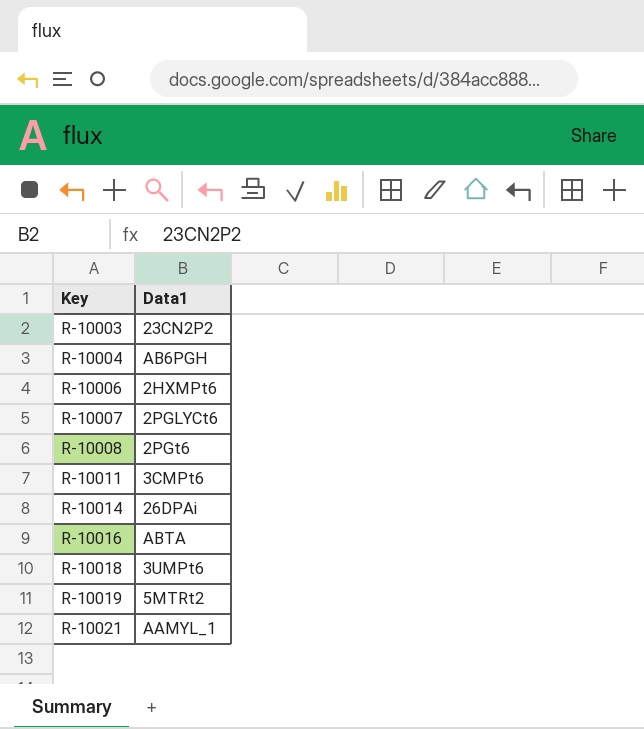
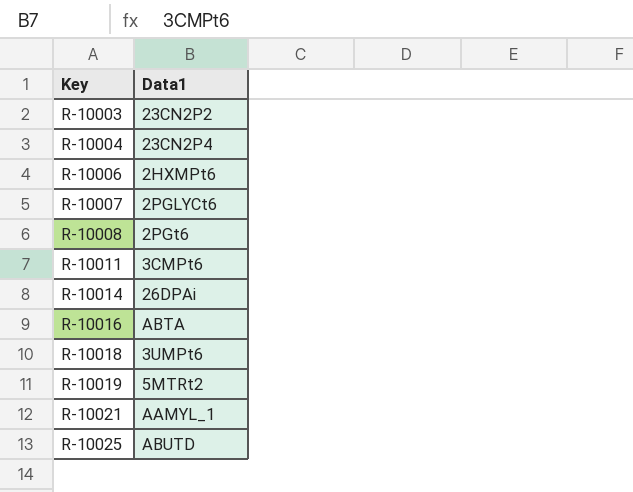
R-10004 | Data1: AB6PGH -> 23CN2P4
row R-10025: none -> ABUTD

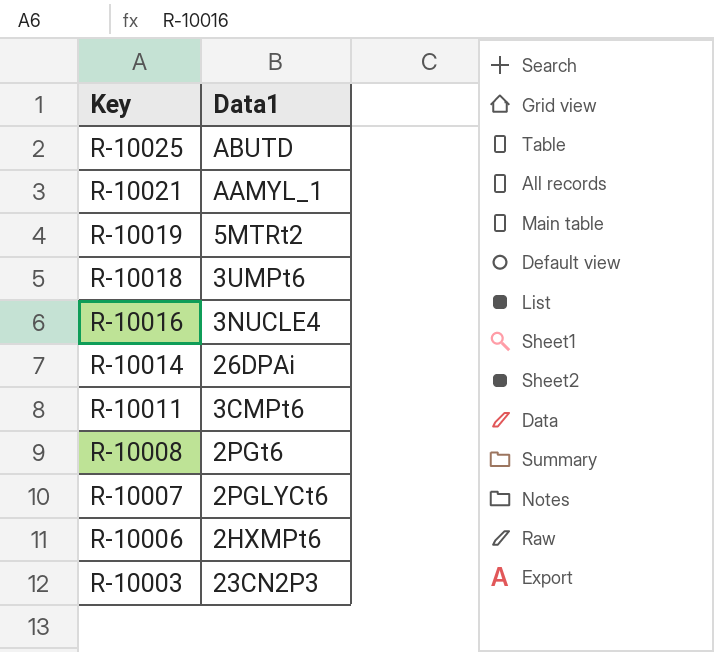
row order: Key ascending -> Key descending
row R-10004: 23CN2P4 -> none
R-10016 | Data1: ABTA -> 3NUCLE4
R-10003 | Data1: 23CN2P2 -> 23CN2P3

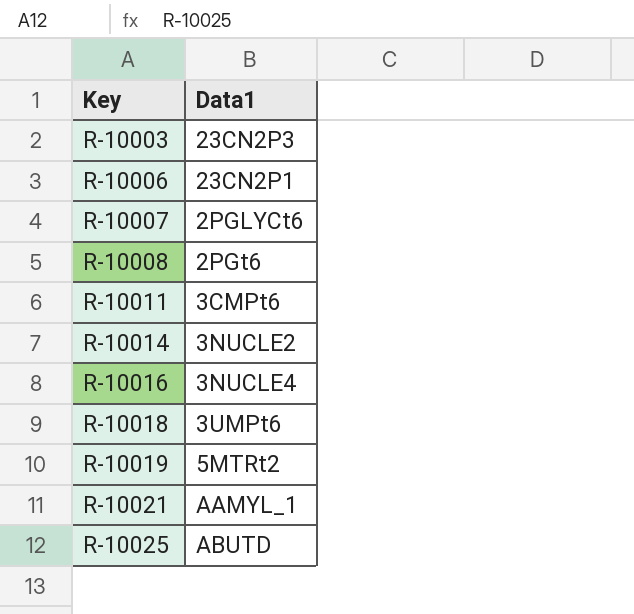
row order: Key descending -> Key ascending
R-10006 | Data1: 2HXMPt6 -> 23CN2P1
R-10014 | Data1: 26DPAi -> 3NUCLE2

